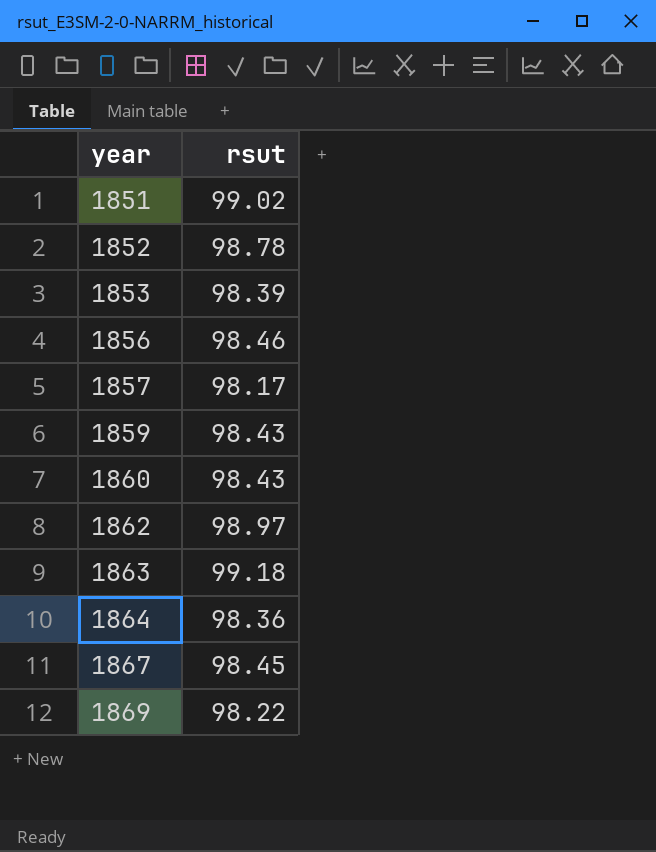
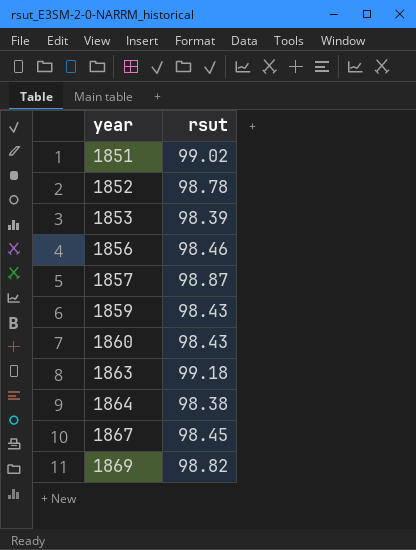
row 1862: 98.97 -> none
1857 | rsut: 98.17 -> 98.87
1864 | rsut: 98.36 -> 98.38
1869 | rsut: 98.22 -> 98.82

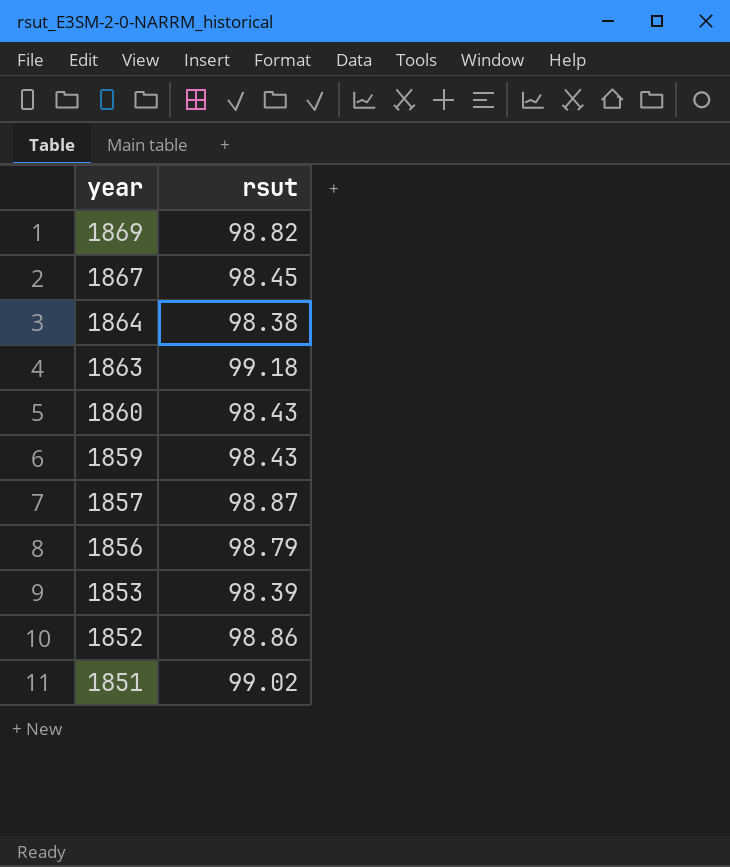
row order: year ascending -> year descending
1856 | rsut: 98.46 -> 98.79
1852 | rsut: 98.78 -> 98.86

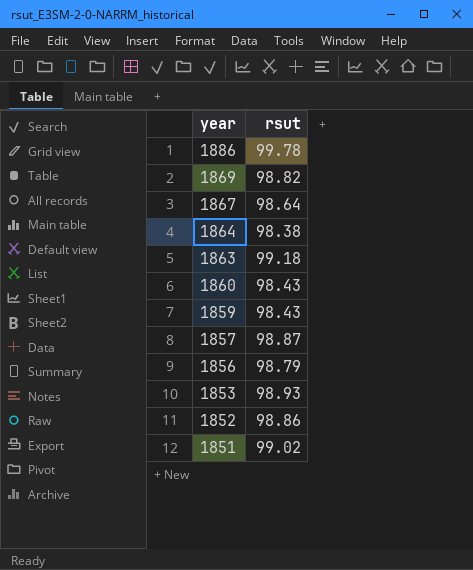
row 1886: none -> 99.78
1867 | rsut: 98.45 -> 98.64
1853 | rsut: 98.39 -> 98.93

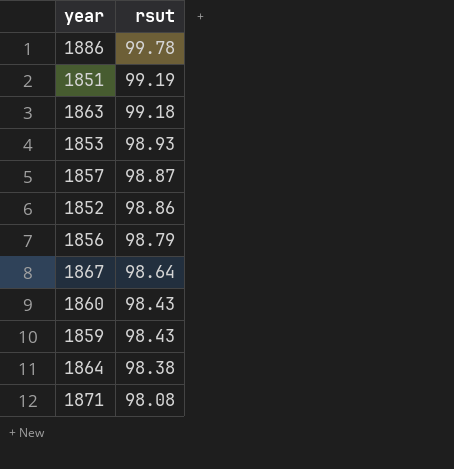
row order: year descending -> rsut descending
row 1869: 98.82 -> none
1851 | rsut: 99.02 -> 99.19
row 1871: none -> 98.08

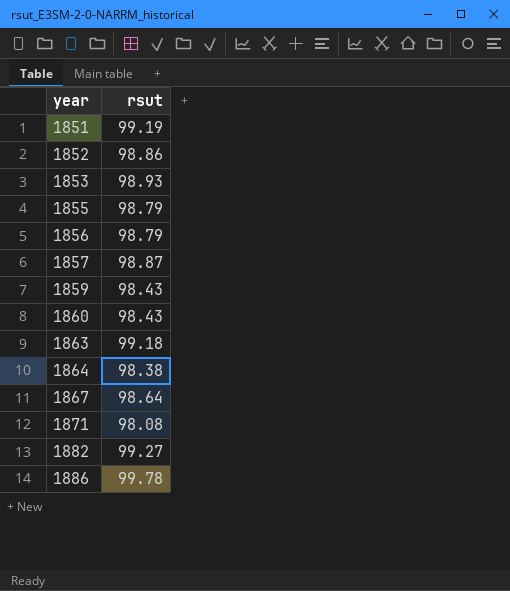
row order: rsut descending -> year ascending
row 1855: none -> 98.79
row 1882: none -> 99.27

